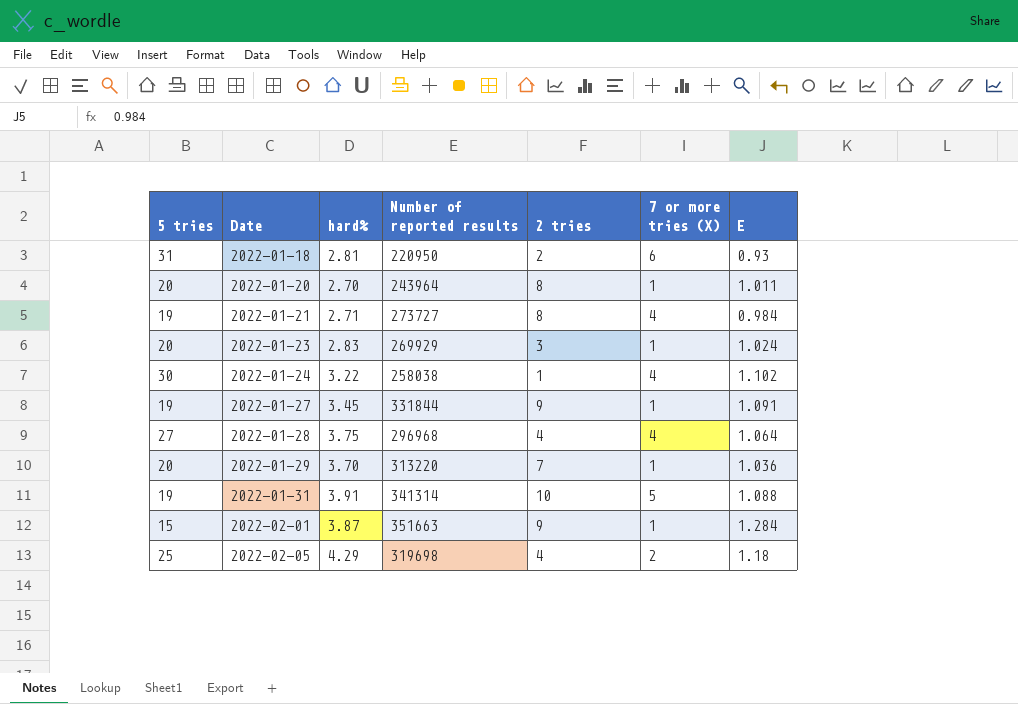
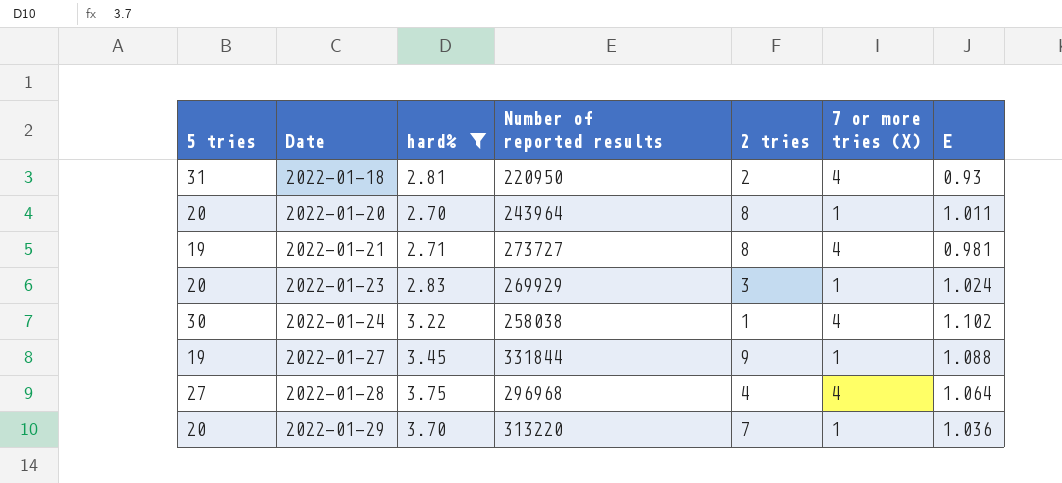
filter: none -> hard% <= 3.75
2022-01-18 | 7 or more tries (X): 6 -> 4
2022-01-21 | E: 0.984 -> 0.981
2022-01-27 | E: 1.091 -> 1.088

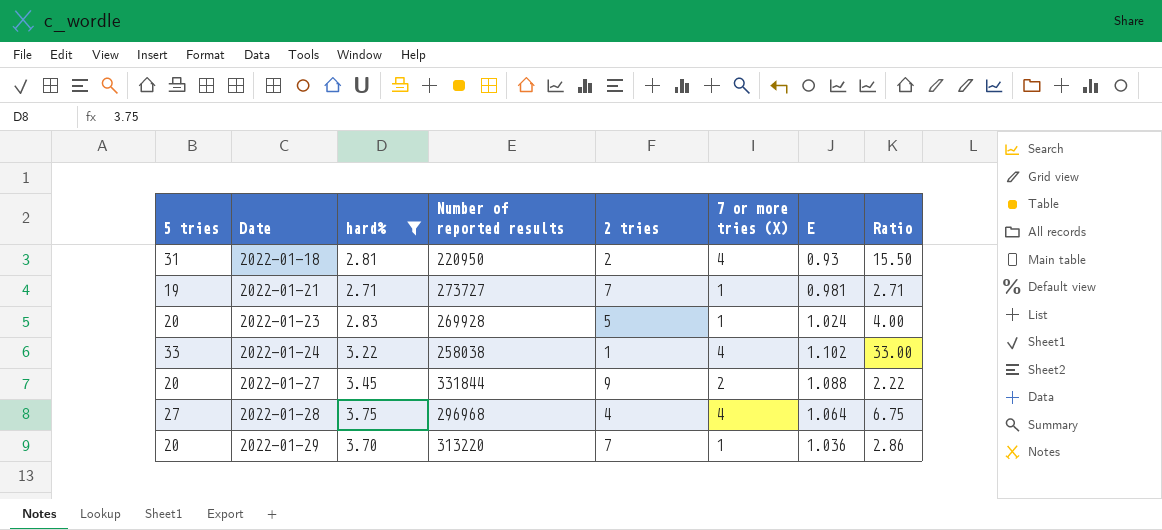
column Ratio | formula: none -> [5 tries] / [2 tries]
row 2022-01-20: 20 | 2.70 | 243964 | 8 | 1 | 1.011 -> none
2022-01-21 | 2 tries: 8 -> 7
2022-01-21 | 7 or more tries (X): 4 -> 1
2022-01-23 | Number of reported results: 269929 -> 269928
2022-01-23 | 2 tries: 3 -> 5
2022-01-24 | 5 tries: 30 -> 33
2022-01-27 | 5 tries: 19 -> 20
2022-01-27 | 7 or more tries (X): 1 -> 2

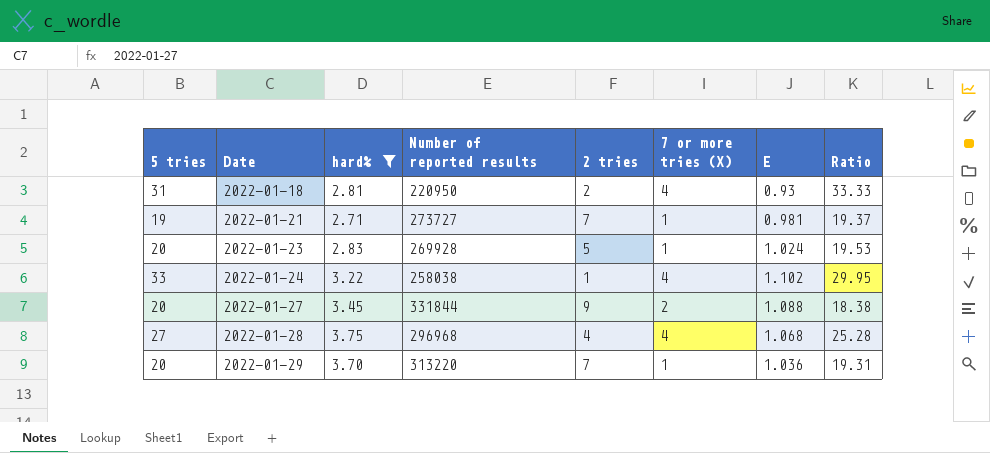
column Ratio | formula: [5 tries] / [2 tries] -> [5 tries] / [E]
2022-01-28 | E: 1.064 -> 1.068

